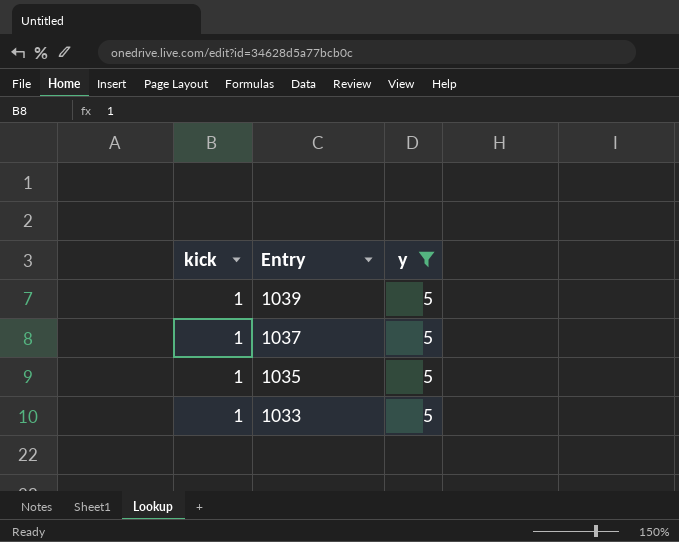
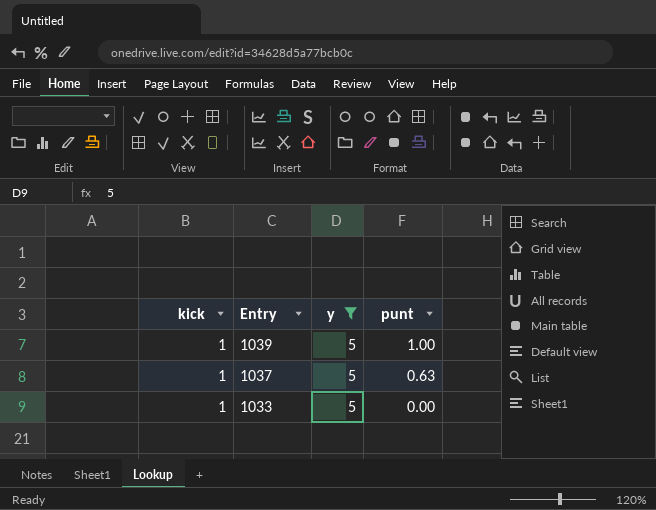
column punt | position: none -> 4
row 1035: 1 | 5 -> none

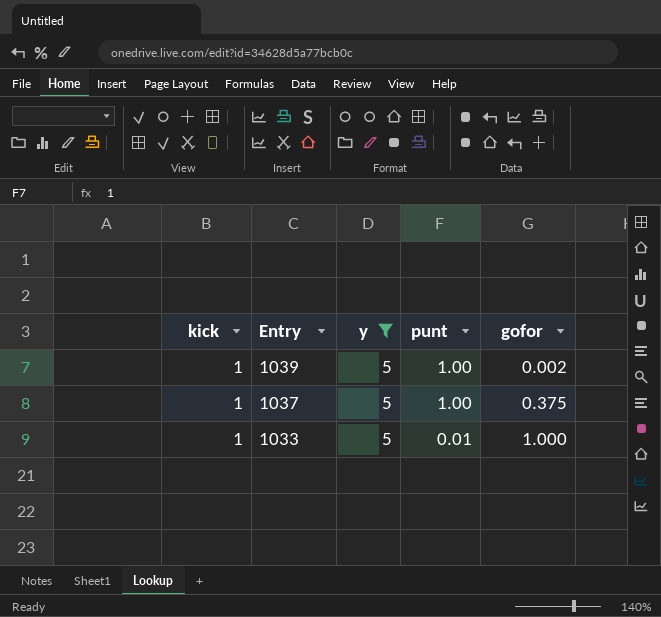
column gofor | position: none -> 5
1037 | punt: 0.63 -> 1.00
1033 | punt: 0.00 -> 0.01

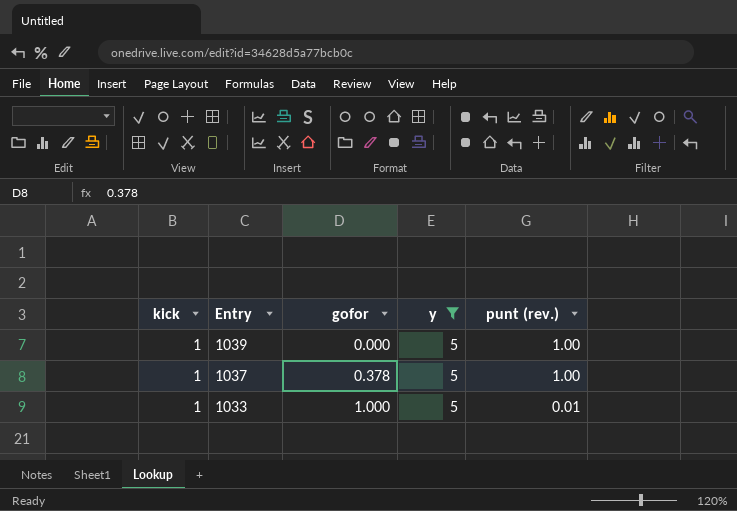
column gofor | position: 5 -> 3
column name: punt -> punt (rev.)
1039 | gofor: 0.002 -> 0.000
1037 | gofor: 0.375 -> 0.378

